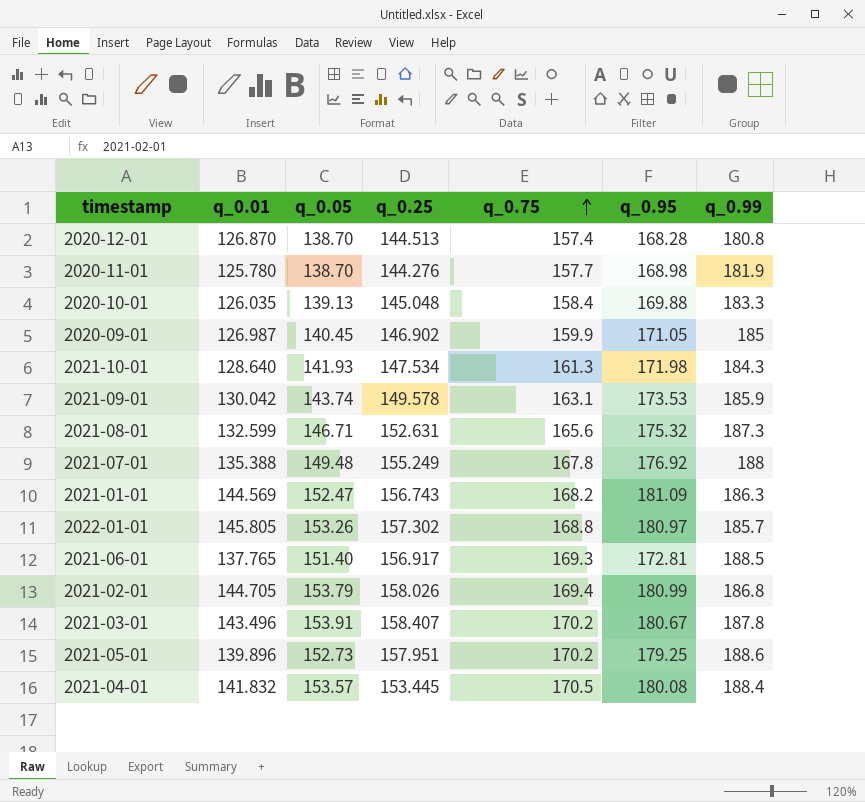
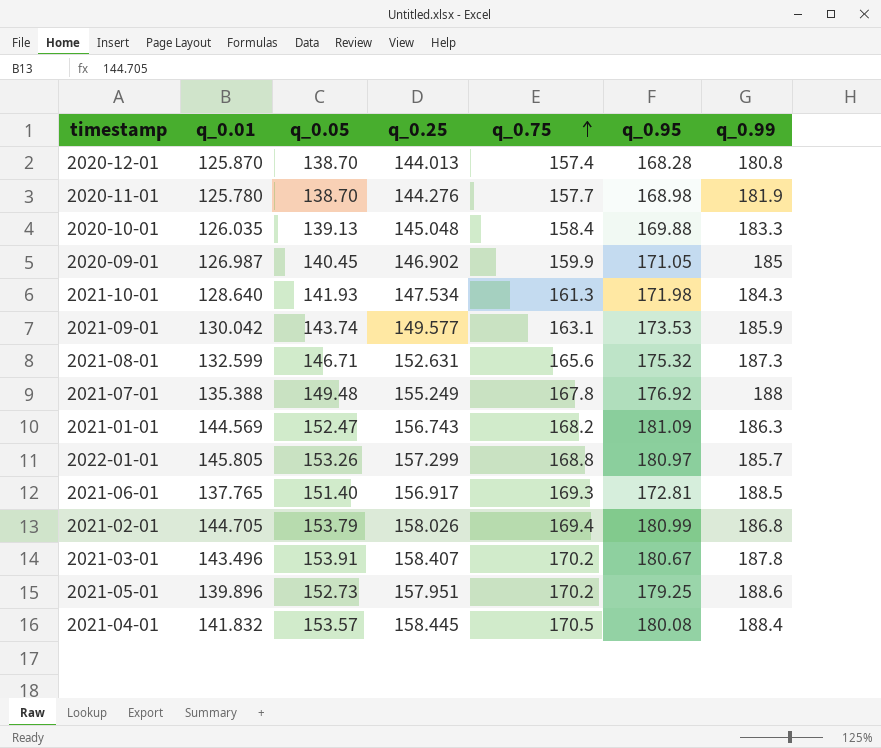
2020-12-01 | q_0.01: 126.870 -> 125.870
2020-12-01 | q_0.25: 144.513 -> 144.013
2021-09-01 | q_0.25: 149.578 -> 149.577
2022-01-01 | q_0.25: 157.302 -> 157.299
2021-04-01 | q_0.25: 153.445 -> 158.445

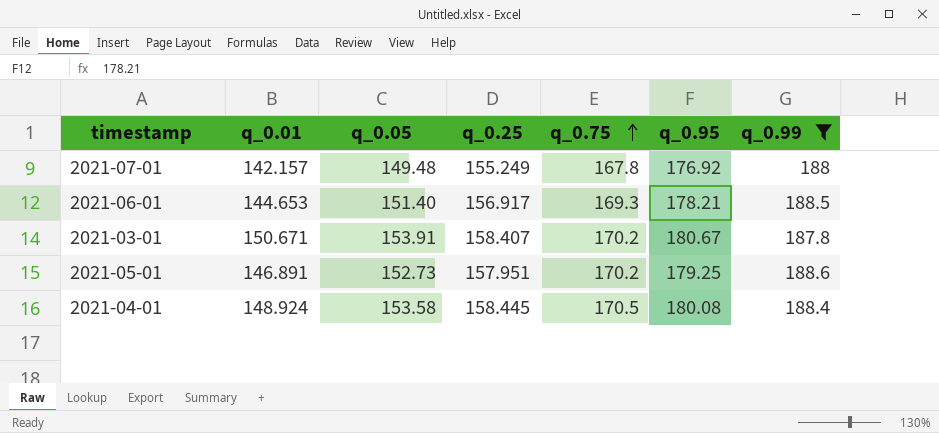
filter: none -> q_0.99 >= 187.8
2021-07-01 | q_0.01: 135.388 -> 142.157
2021-06-01 | q_0.01: 137.765 -> 144.653
2021-06-01 | q_0.95: 172.81 -> 178.21
2021-03-01 | q_0.01: 143.496 -> 150.671
2021-05-01 | q_0.01: 139.896 -> 146.891
2021-04-01 | q_0.01: 141.832 -> 148.924
2021-04-01 | q_0.05: 153.57 -> 153.58

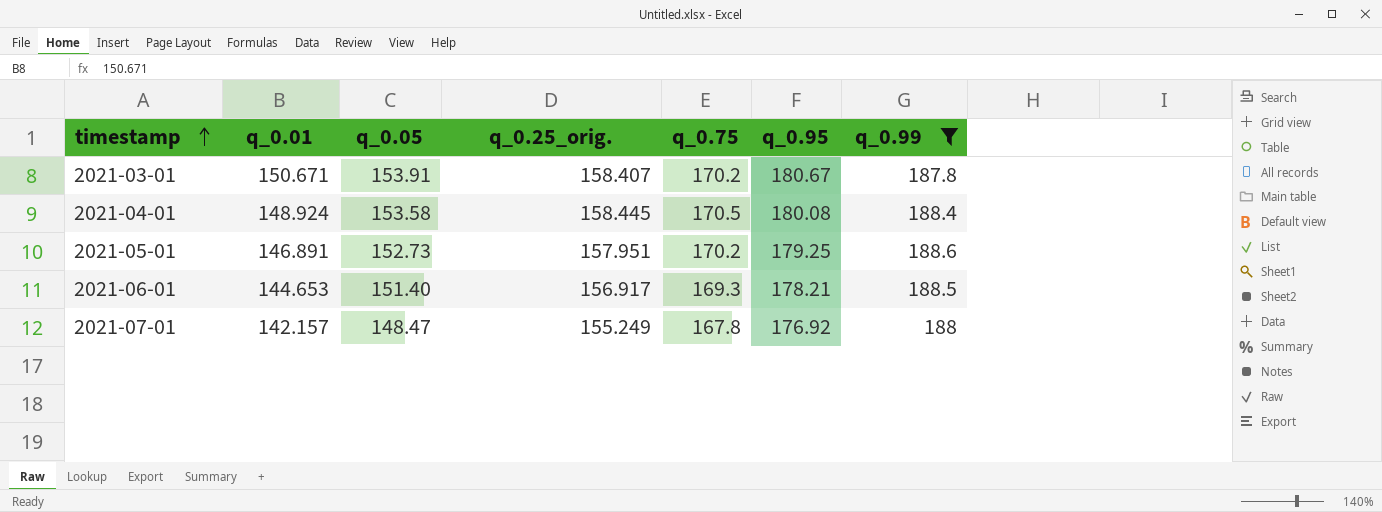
row order: q_0.75 ascending -> timestamp ascending
column name: q_0.25 -> q_0.25_orig.
2021-07-01 | q_0.05: 149.48 -> 148.47

